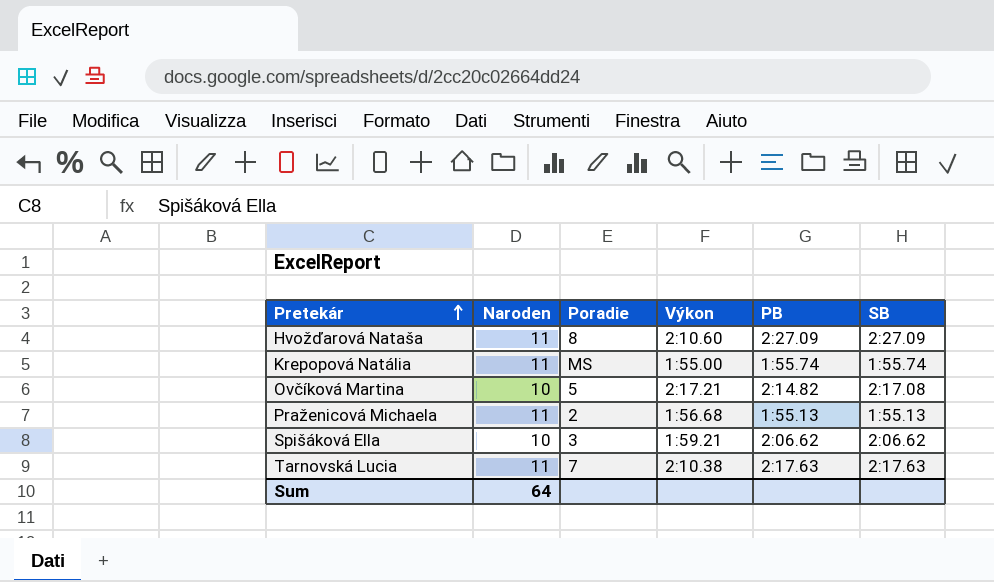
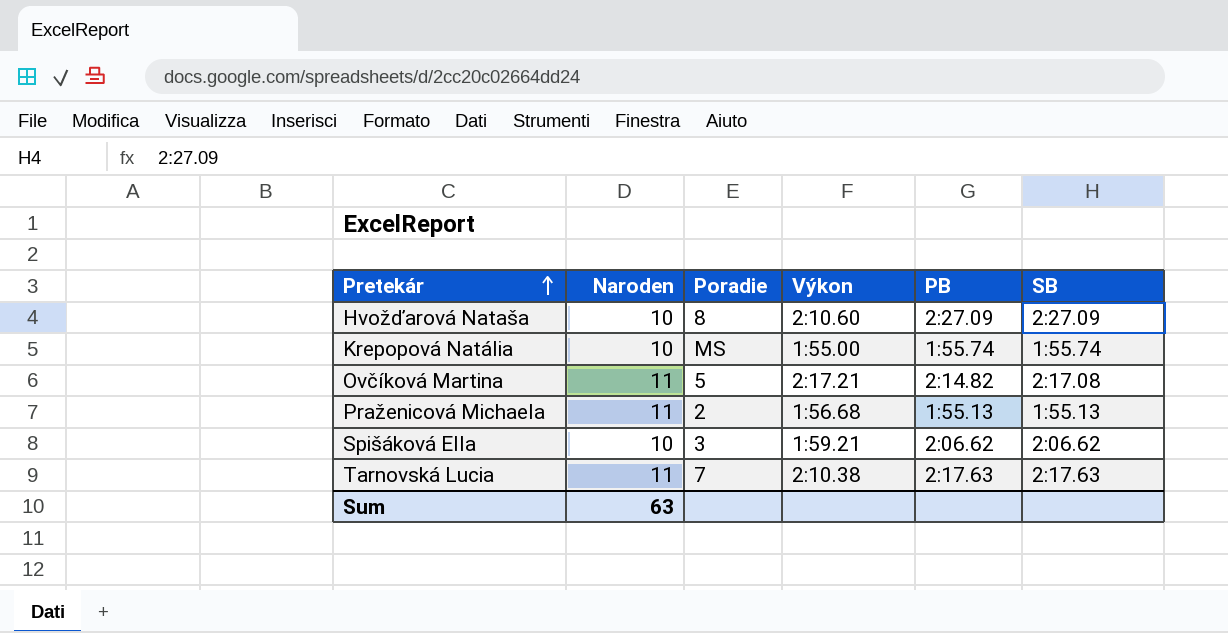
Hvožďarová Nataša | Naroden: 11 -> 10
Krepopová Natália | Naroden: 11 -> 10
Ovčíková Martina | Naroden: 10 -> 11
Sum | Naroden: 64 -> 63

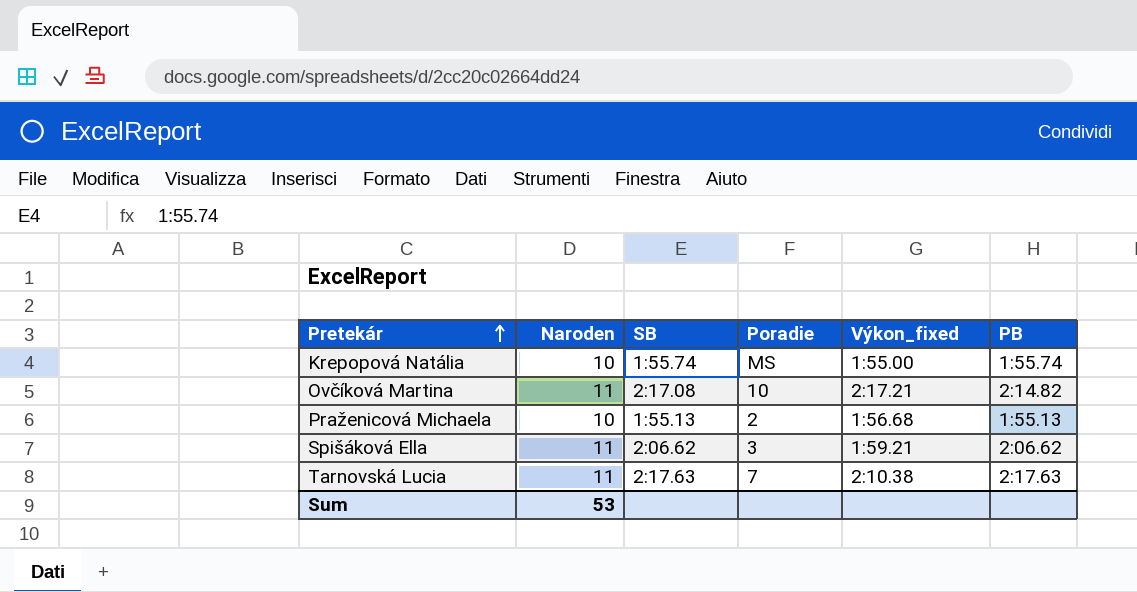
column SB | position: 6 -> 3
column name: Výkon -> Výkon_fixed
row Hvožďarová Nataša: 10 | 8 | 2:10.60 | 2:27.09 | 2:27.09 -> none
Ovčíková Martina | Poradie: 5 -> 10
Praženicová Michaela | Naroden: 11 -> 10
Spišáková Ella | Naroden: 10 -> 11
Sum | Naroden: 63 -> 53

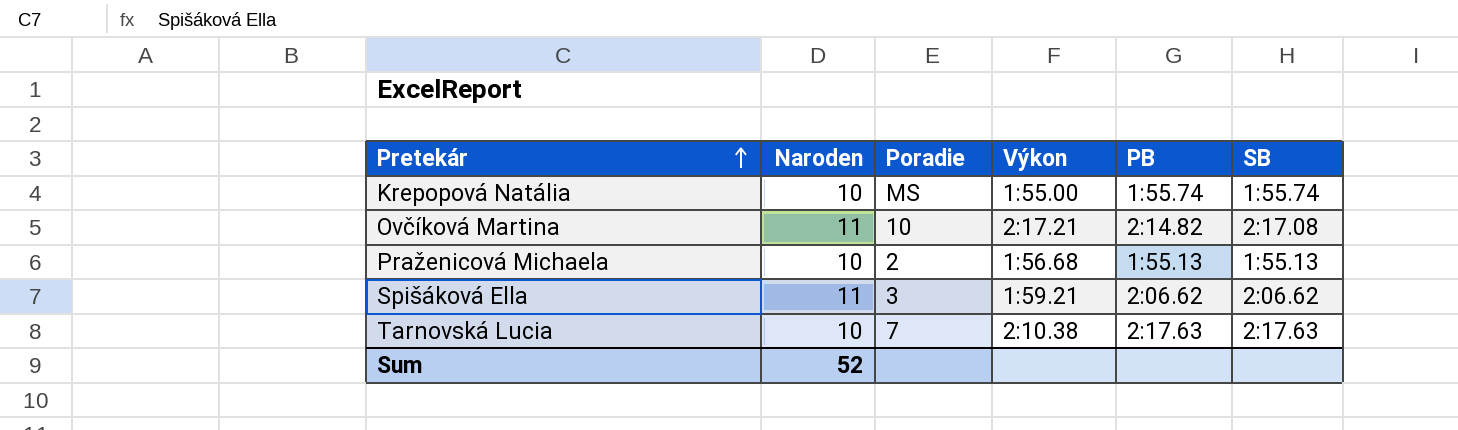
column name: Výkon_fixed -> Výkon
column SB | position: 3 -> 6
Tarnovská Lucia | Naroden: 11 -> 10
Sum | Naroden: 53 -> 52

